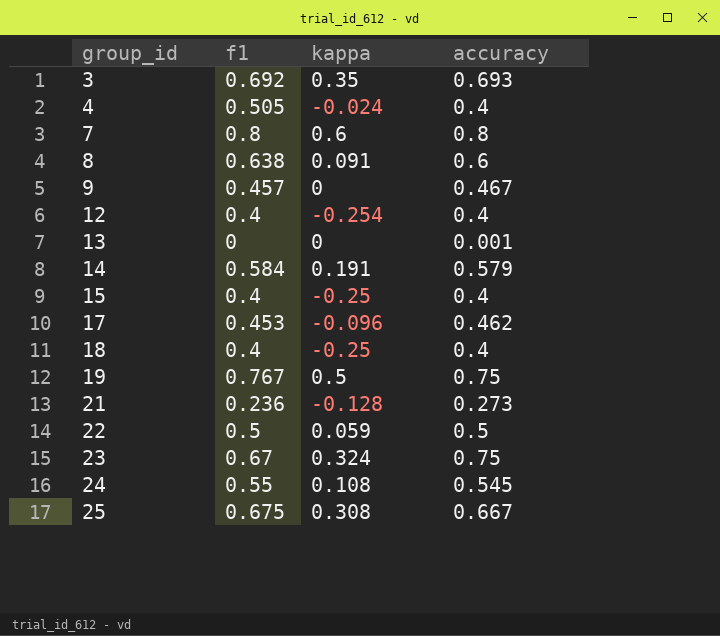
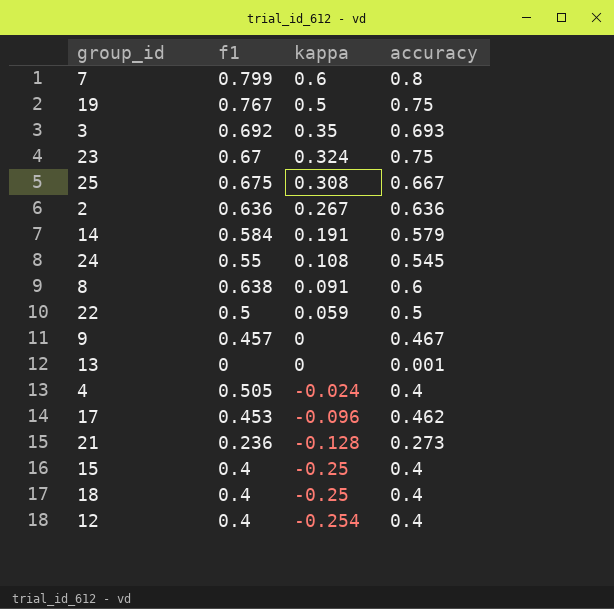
row order: group_id ascending -> kappa descending
7 | f1: 0.8 -> 0.799
row 2: none -> 0.636 | 0.267 | 0.636

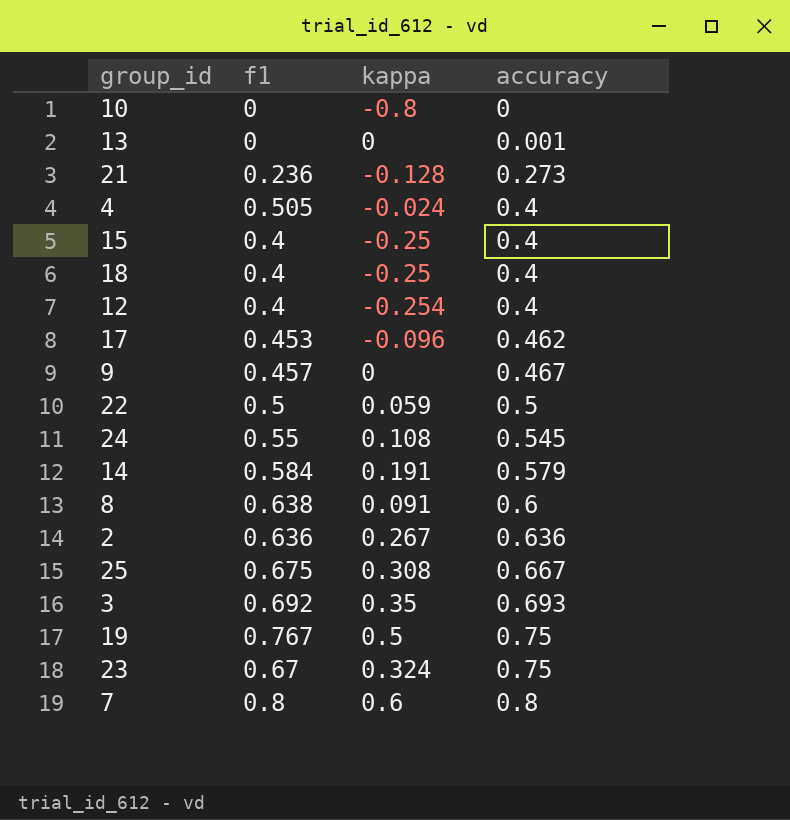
row order: kappa descending -> accuracy ascending
row 10: none -> 0 | -0.8 | 0
7 | f1: 0.799 -> 0.8

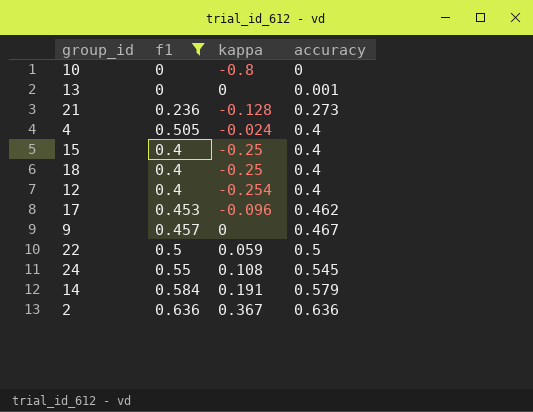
filter: none -> f1 <= 0.636
2 | kappa: 0.267 -> 0.367

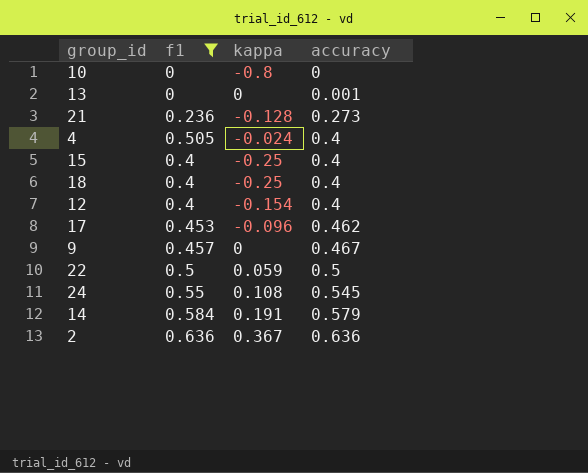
12 | kappa: -0.254 -> -0.154

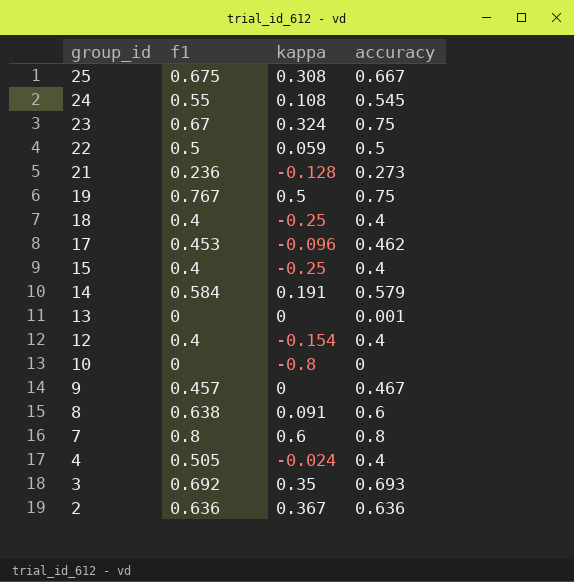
filter: f1 <= 0.636 -> none
row order: accuracy ascending -> group_id descending

